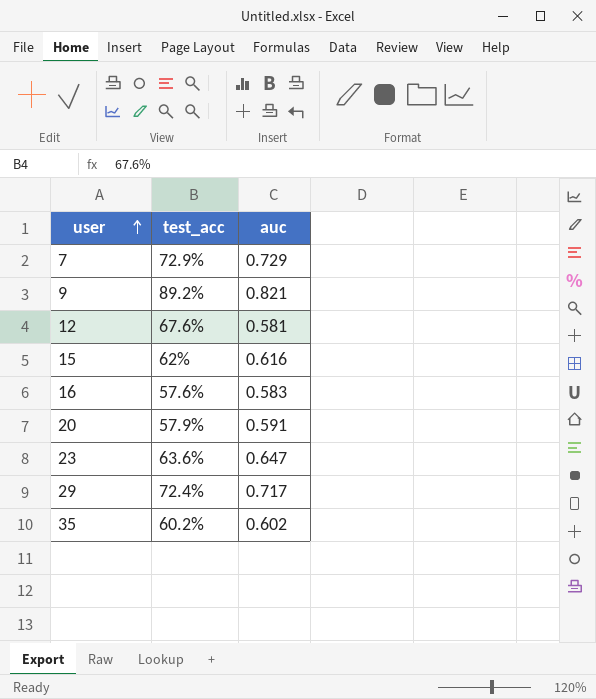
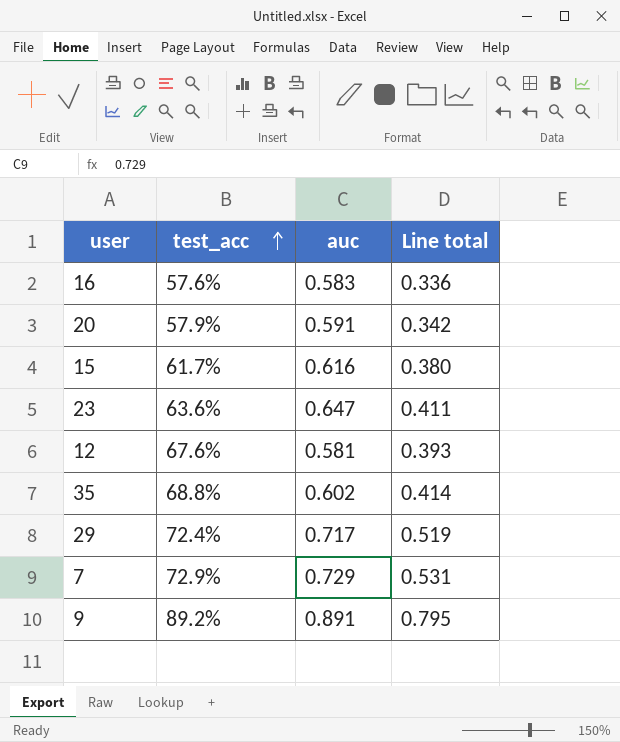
row order: user ascending -> test_acc ascending
column Line total | formula: none -> [test_acc] * [auc]
15 | test_acc: 62% -> 61.7%
35 | test_acc: 60.2% -> 68.8%
9 | auc: 0.821 -> 0.891

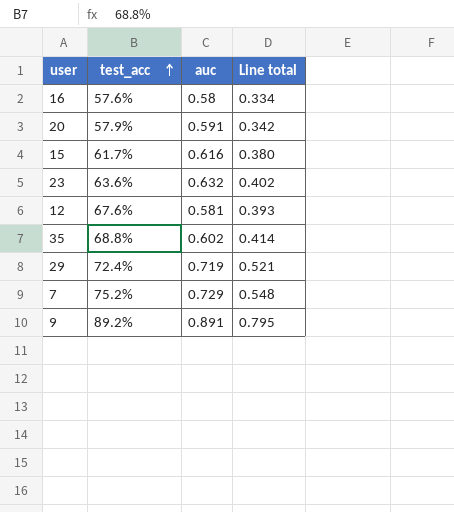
16 | auc: 0.583 -> 0.58
16 | Line total: 0.336 -> 0.334
23 | auc: 0.647 -> 0.632
23 | Line total: 0.411 -> 0.402
29 | auc: 0.717 -> 0.719
29 | Line total: 0.519 -> 0.521
7 | test_acc: 72.9% -> 75.2%
7 | Line total: 0.531 -> 0.548

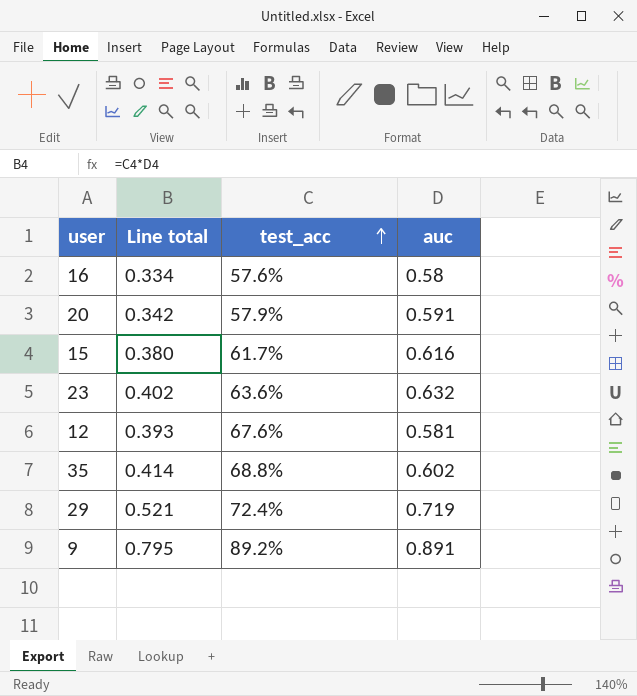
column Line total | position: 4 -> 2
row 7: 75.2% | 0.729 | 0.548 -> none

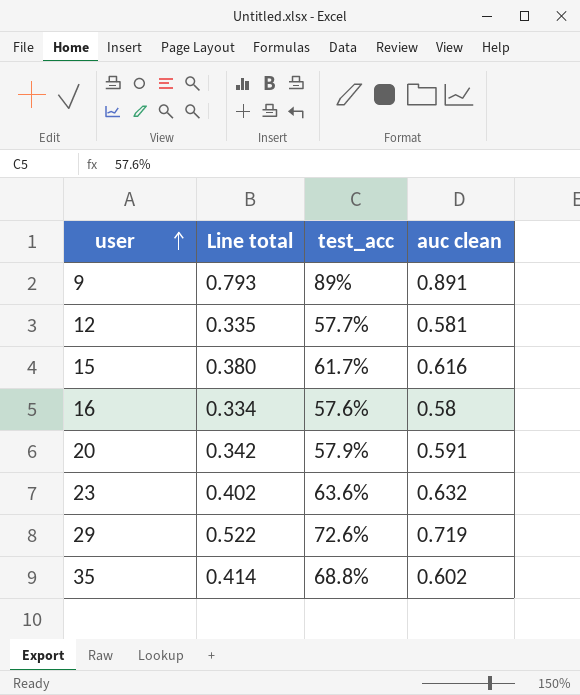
row order: test_acc ascending -> user ascending
column name: auc -> auc clean
9 | Line total: 0.795 -> 0.793
9 | test_acc: 89.2% -> 89%
12 | Line total: 0.393 -> 0.335
12 | test_acc: 67.6% -> 57.7%
29 | Line total: 0.521 -> 0.522
29 | test_acc: 72.4% -> 72.6%

